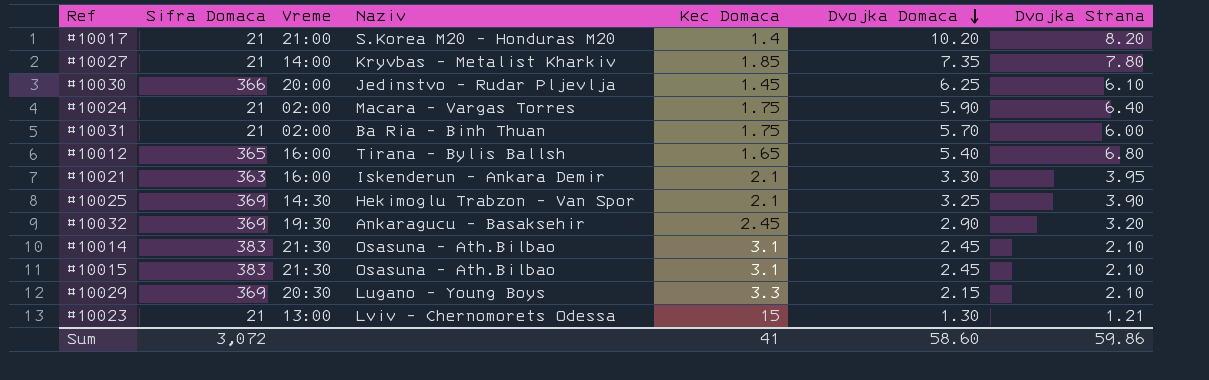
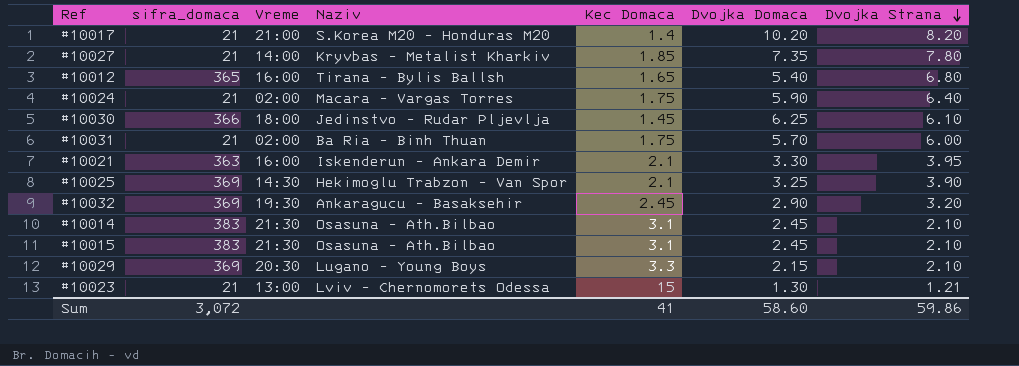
row order: Dvojka Domaca descending -> Dvojka Strana descending
column name: Sifra Domaca -> sifra_domaca
#10030 | Vreme: 20:00 -> 18:00

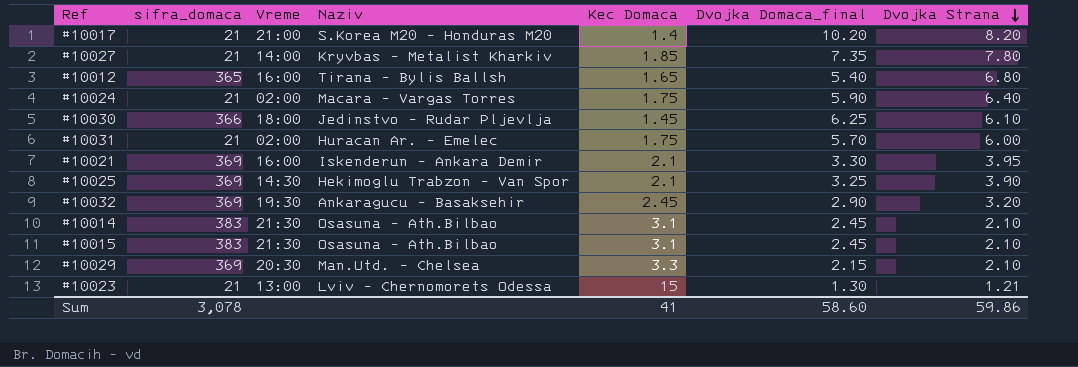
column name: Dvojka Domaca -> Dvojka Domaca_final
#10031 | Naziv: Ba Ria - Binh Thuan -> Huracan Ar. - Emelec
#10021 | sifra_domaca: 363 -> 369
#10029 | Naziv: Lugano - Young Boys -> Man.Utd. - Chelsea
Sum | sifra_domaca: 3,072 -> 3,078

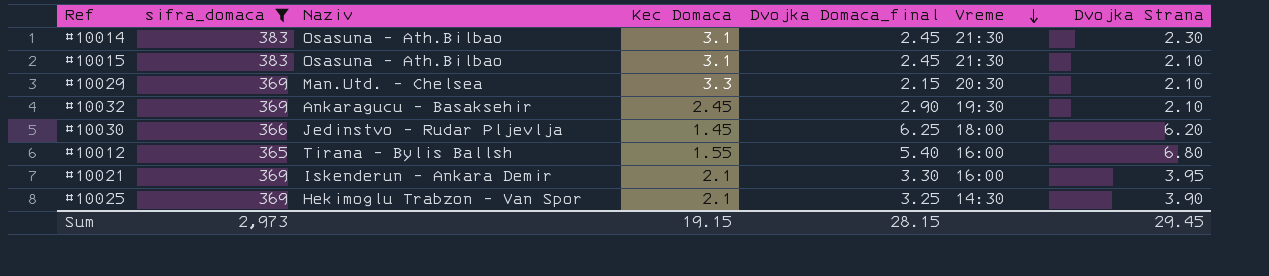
filter: none -> sifra_domaca != 21
row order: Dvojka Strana descending -> Vreme descending
column Vreme | position: 3 -> 6
#10014 | Dvojka Strana: 2.10 -> 2.30
#10032 | Dvojka Strana: 3.20 -> 2.10
#10030 | Dvojka Strana: 6.10 -> 6.20
#10012 | Kec Domaca: 1.65 -> 1.55
Sum | sifra_domaca: 3,078 -> 2,973
Sum | Kec Domaca: 41 -> 19.15
Sum | Dvojka Domaca_final: 58.60 -> 28.15
Sum | Dvojka Strana: 59.86 -> 29.45

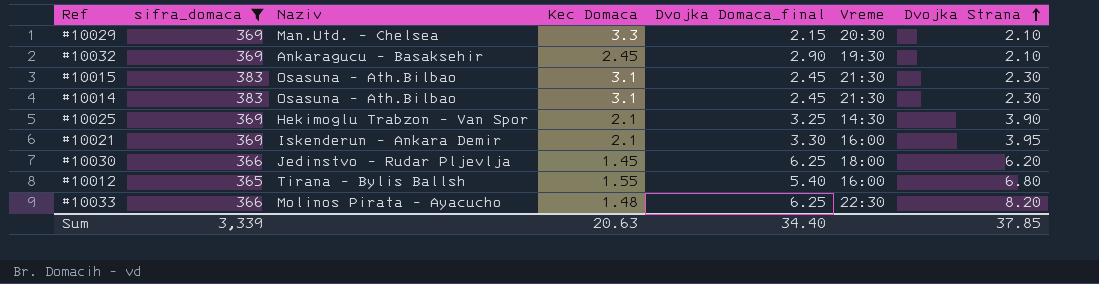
row order: Vreme descending -> Dvojka Strana ascending
#10015 | Dvojka Strana: 2.10 -> 2.30
row #10033: none -> 366 | Molinos Pirata - Ayacucho | 1.48 | 6.25 | 22:30 | 8.20
Sum | sifra_domaca: 2,973 -> 3,339
Sum | Kec Domaca: 19.15 -> 20.63
Sum | Dvojka Domaca_final: 28.15 -> 34.40
Sum | Dvojka Strana: 29.45 -> 37.85

